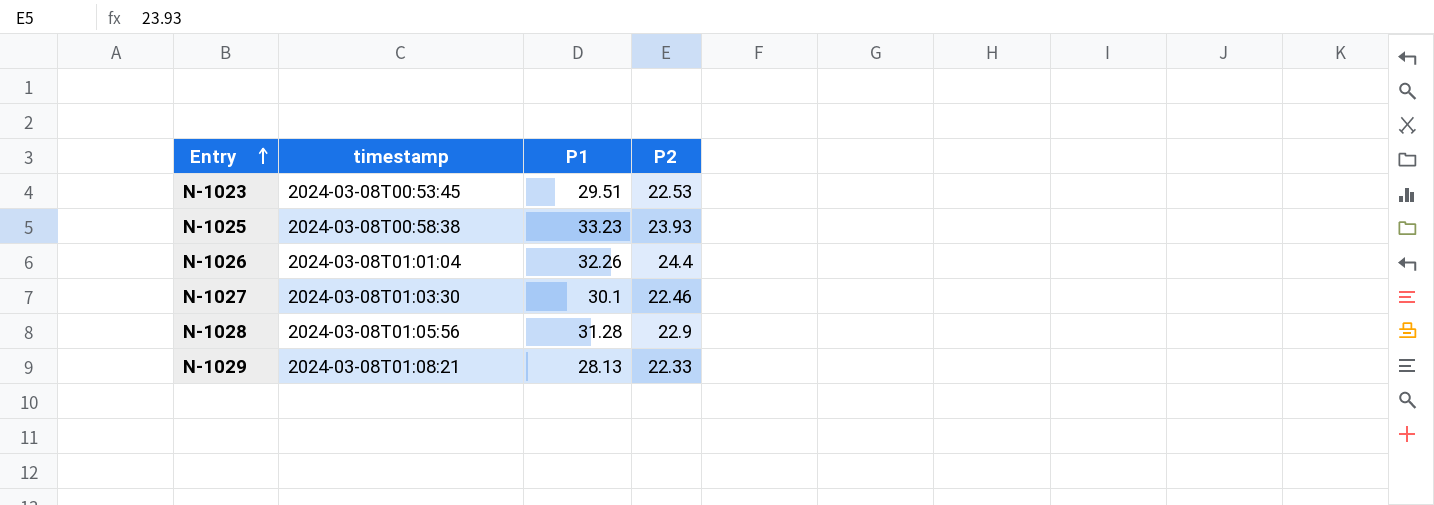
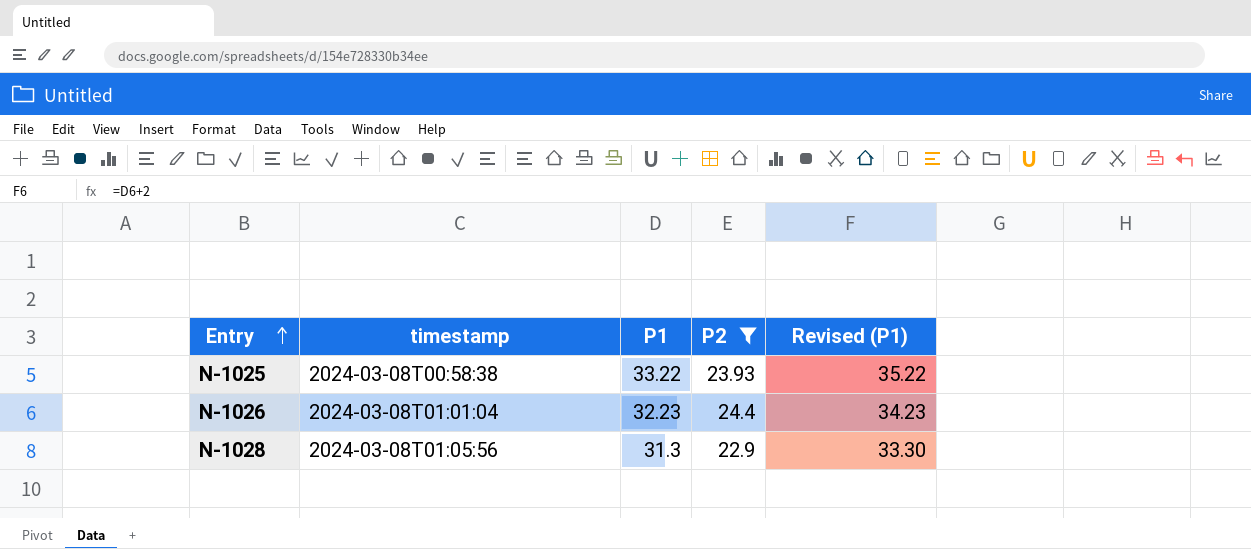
filter: none -> P2 >= 22.9
column Revised (P1) | formula: none -> [P1] + 2
N-1025 | P1: 33.23 -> 33.22
N-1026 | P1: 32.26 -> 32.23
N-1028 | P1: 31.28 -> 31.3

